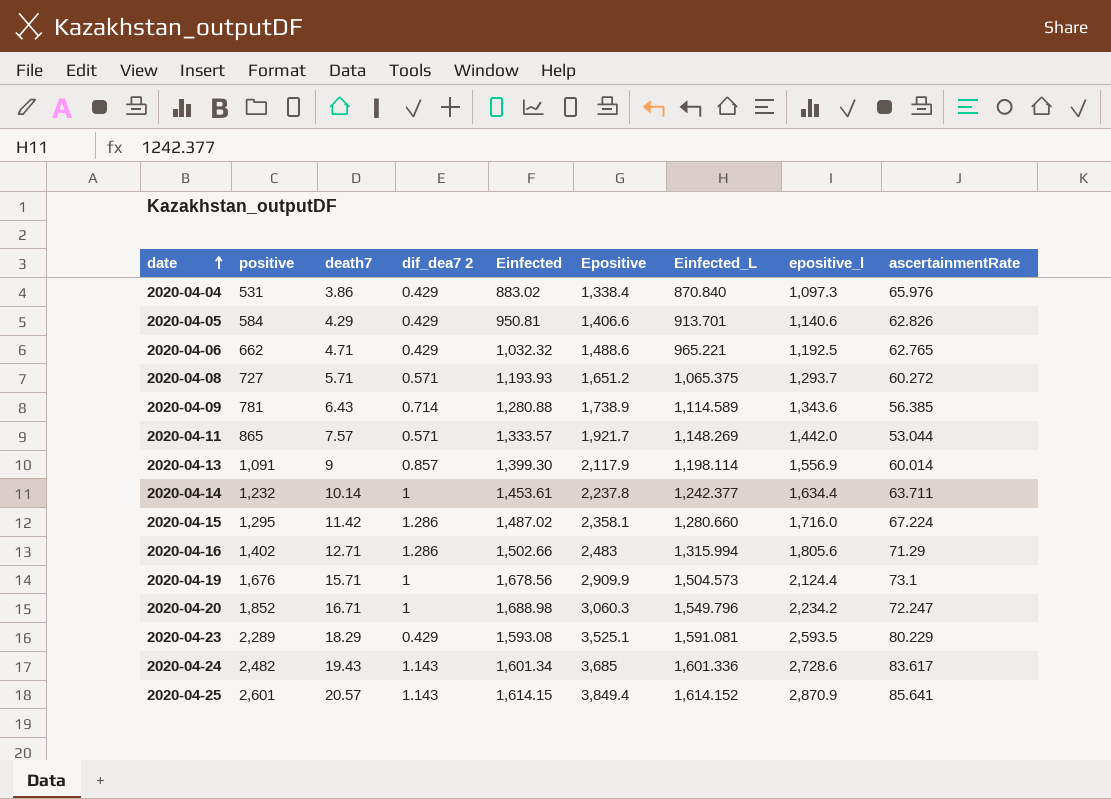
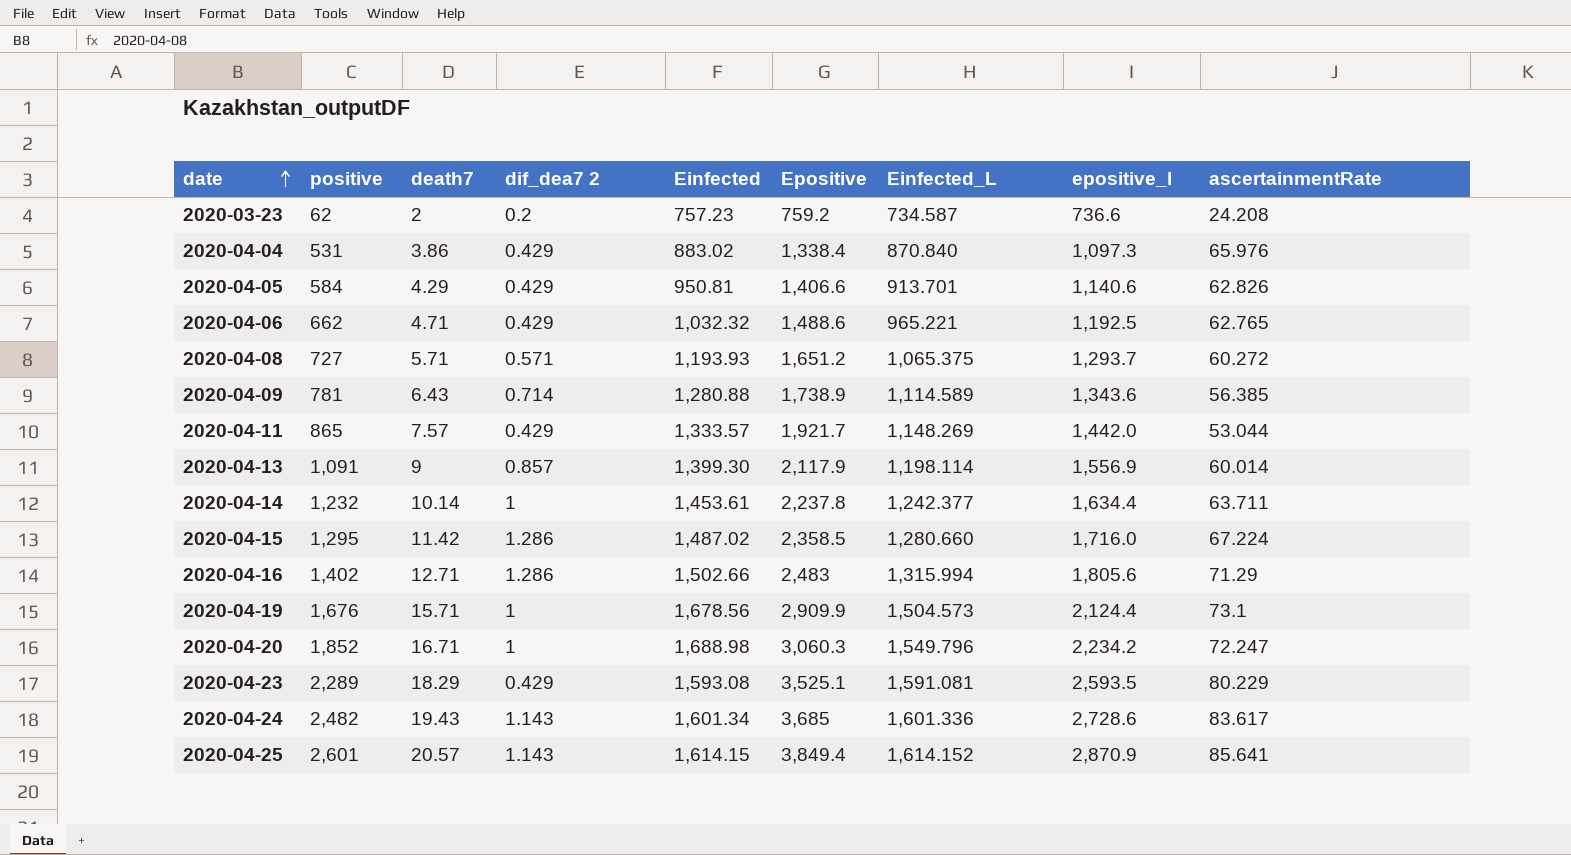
row 2020-03-23: none -> 62 | 2 | 0.2 | 757.23 | 759.2 | 734.587 | 736.6 | 24.208
2020-04-11 | dif_dea7 2: 0.571 -> 0.429
2020-04-15 | Epositive: 2,358.1 -> 2,358.5

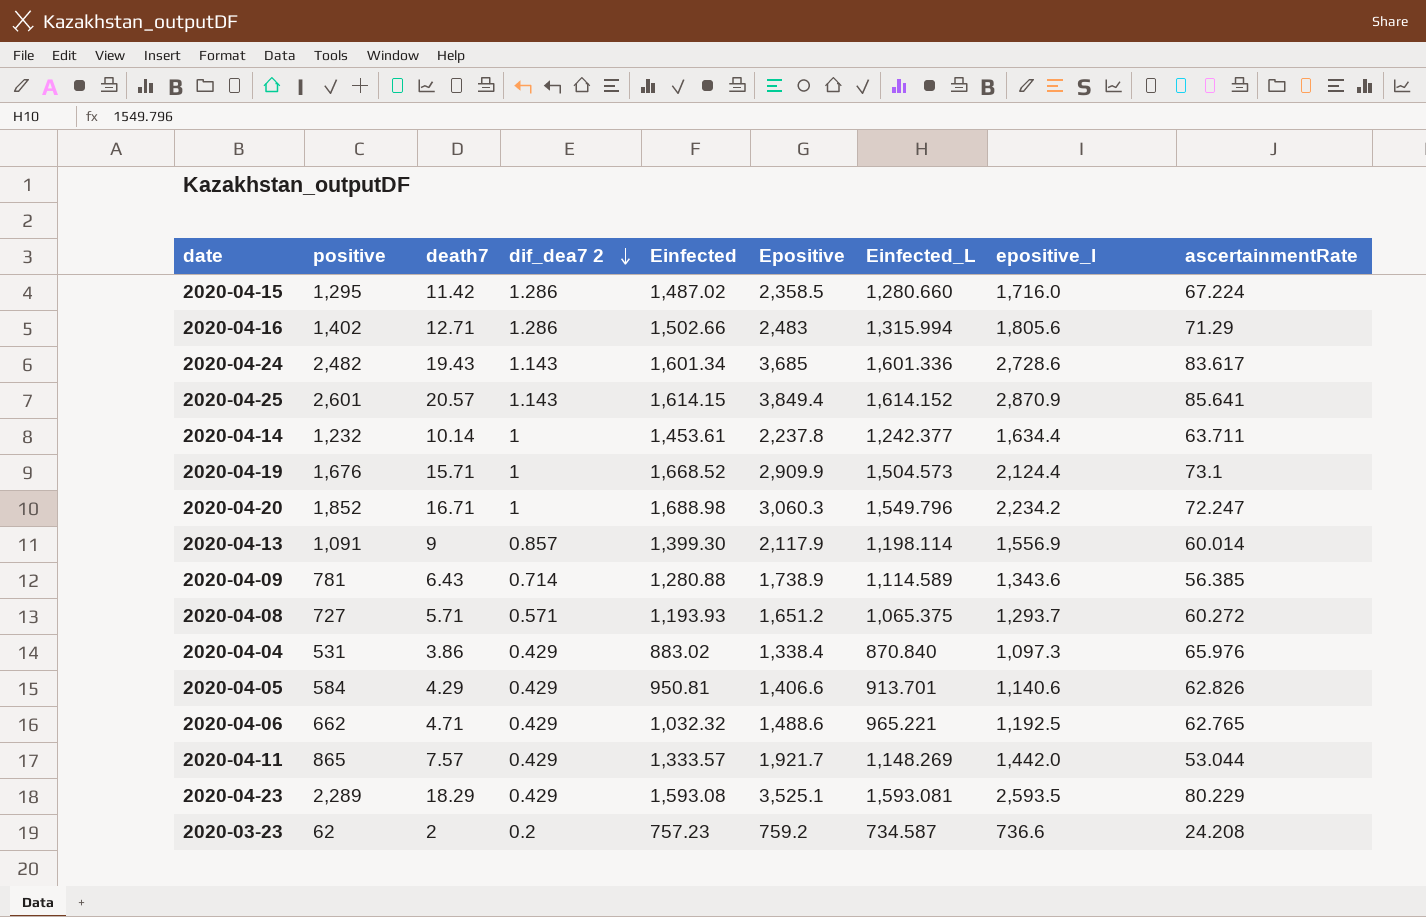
row order: date ascending -> dif_dea7 2 descending
2020-04-19 | Einfected: 1,678.56 -> 1,668.52
2020-04-23 | Einfected_L: 1,591.081 -> 1,593.081

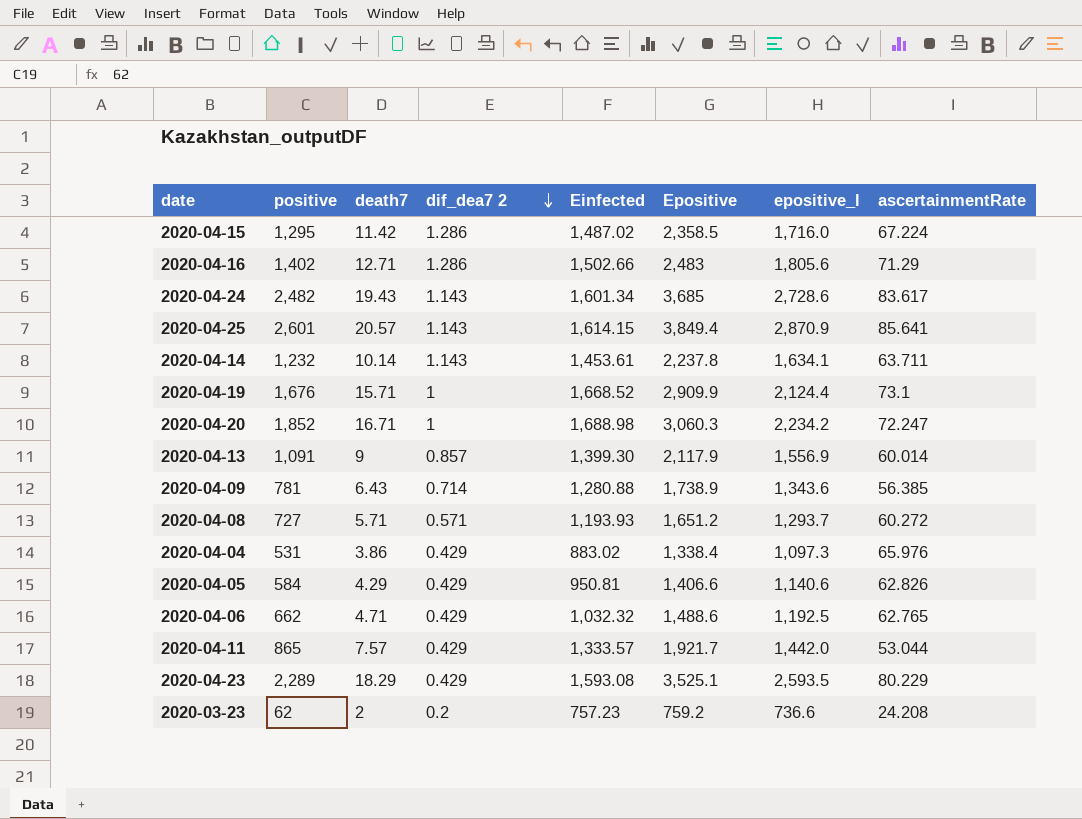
column Einfected_L | position: 7 -> none
2020-04-14 | dif_dea7 2: 1 -> 1.143
2020-04-14 | epositive_l: 1,634.4 -> 1,634.1

